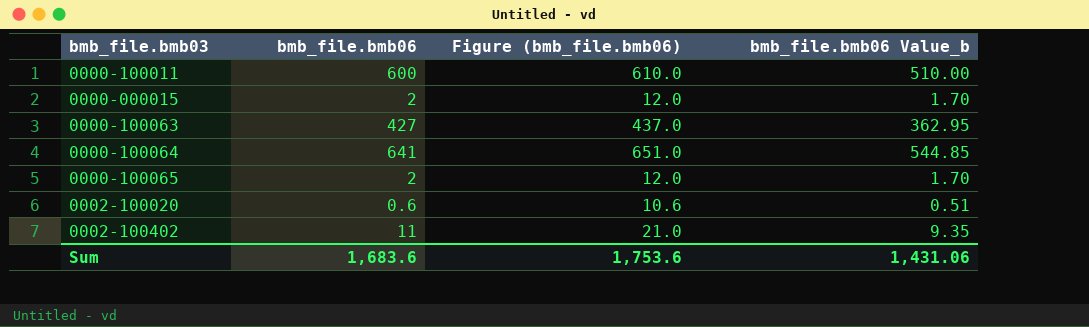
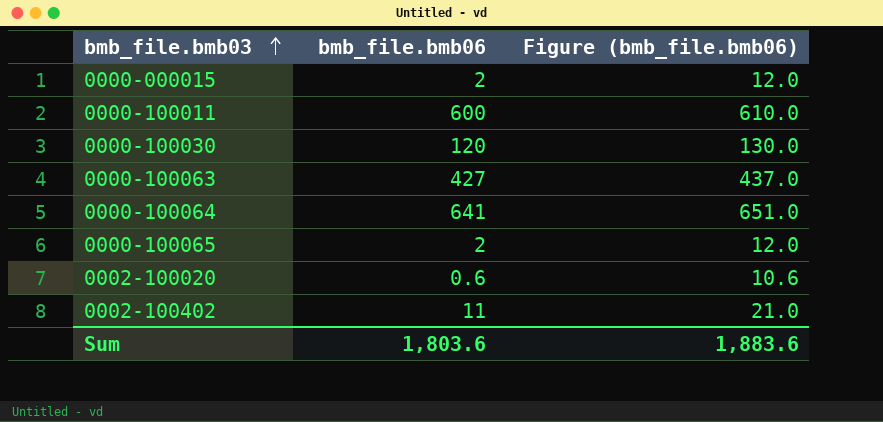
row order: none -> bmb_file.bmb03 ascending
column bmb_file.bmb06 Value_b | formula: [bmb_file.bmb06] * 0.85 -> none
row 0000-100030: none -> 120 | 130.0
Sum | bmb_file.bmb06: 1,683.6 -> 1,803.6
Sum | Figure (bmb_file.bmb06): 1,753.6 -> 1,883.6

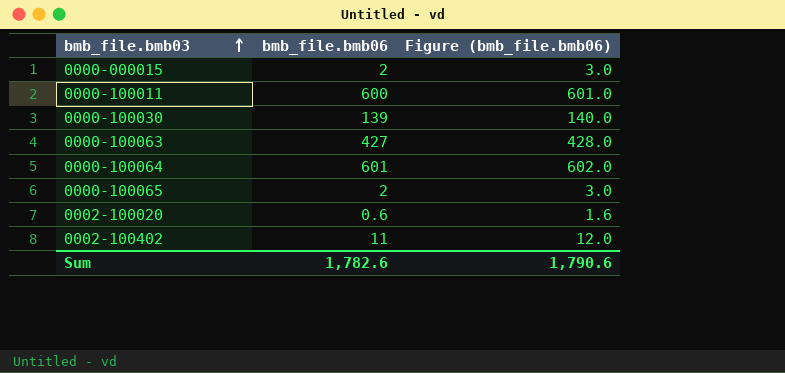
column Figure (bmb_file.bmb06) | formula: [bmb_file.bmb06] + 10 -> [bmb_file.bmb06] + 1
0000-100030 | bmb_file.bmb06: 120 -> 139
0000-100064 | bmb_file.bmb06: 641 -> 601
Sum | bmb_file.bmb06: 1,803.6 -> 1,782.6
Sum | Figure (bmb_file.bmb06): 1,883.6 -> 1,790.6

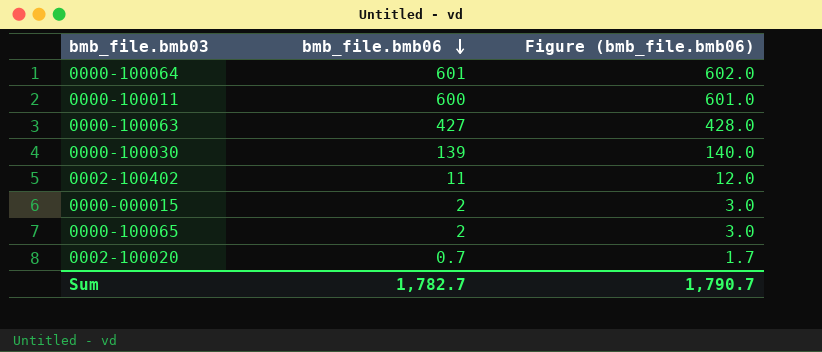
row order: bmb_file.bmb03 ascending -> bmb_file.bmb06 descending
0002-100020 | bmb_file.bmb06: 0.6 -> 0.7
0002-100020 | Figure (bmb_file.bmb06): 1.6 -> 1.7
Sum | bmb_file.bmb06: 1,782.6 -> 1,782.7
Sum | Figure (bmb_file.bmb06): 1,790.6 -> 1,790.7

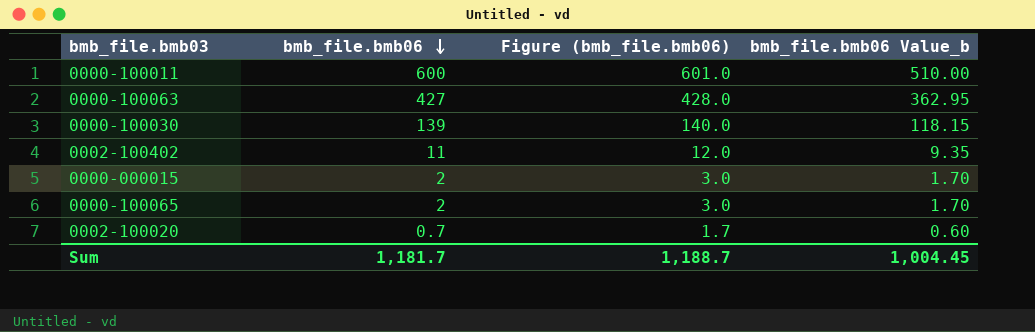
column bmb_file.bmb06 Value_b | formula: none -> [bmb_file.bmb06] * 0.85
row 0000-100064: 601 | 602.0 -> none
Sum | bmb_file.bmb06: 1,782.7 -> 1,181.7
Sum | Figure (bmb_file.bmb06): 1,790.7 -> 1,188.7

